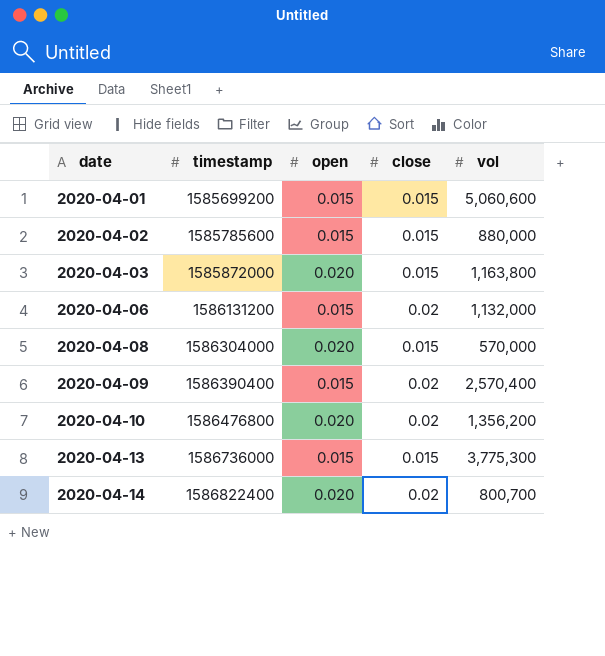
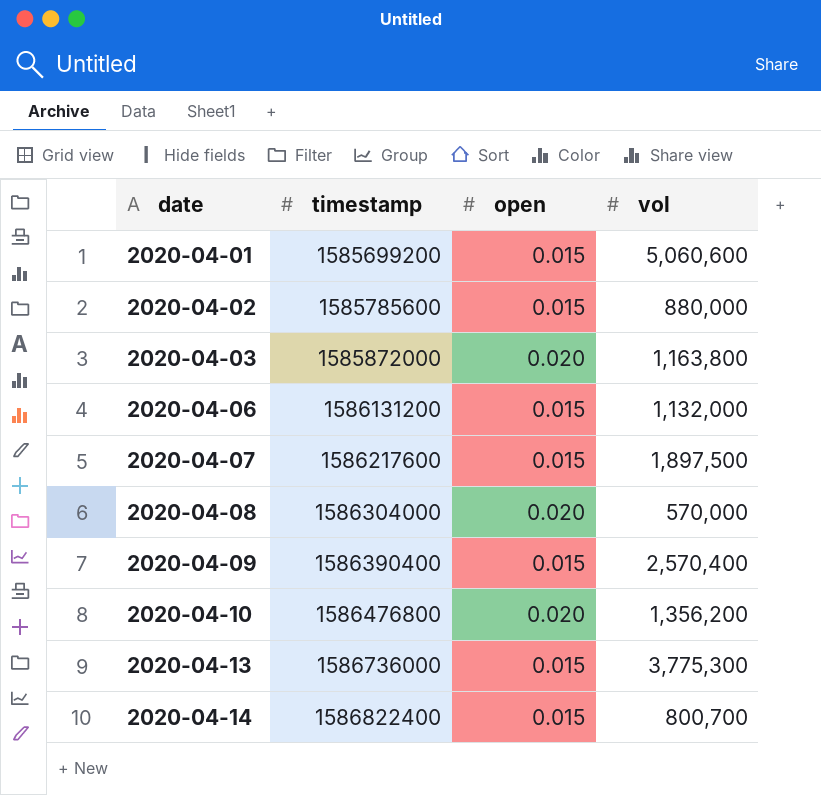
column close | position: 4 -> none
row 2020-04-07: none -> 1586217600 | 0.015 | 1,897,500
2020-04-14 | open: 0.020 -> 0.015

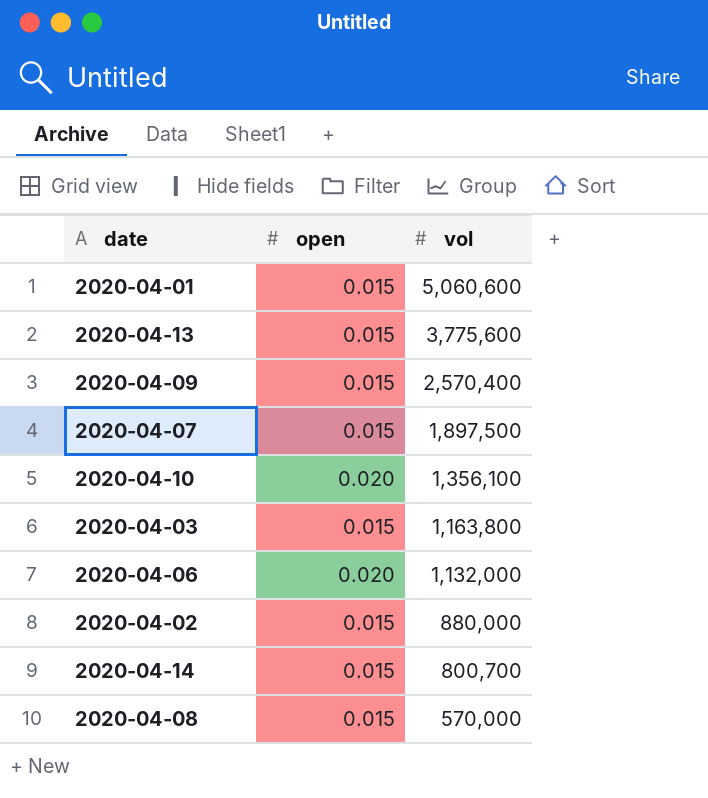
row order: date ascending -> vol descending
column timestamp | position: 2 -> none
2020-04-13 | vol: 3,775,300 -> 3,775,600
2020-04-10 | vol: 1,356,200 -> 1,356,100
2020-04-03 | open: 0.020 -> 0.015
2020-04-06 | open: 0.015 -> 0.020
2020-04-08 | open: 0.020 -> 0.015

